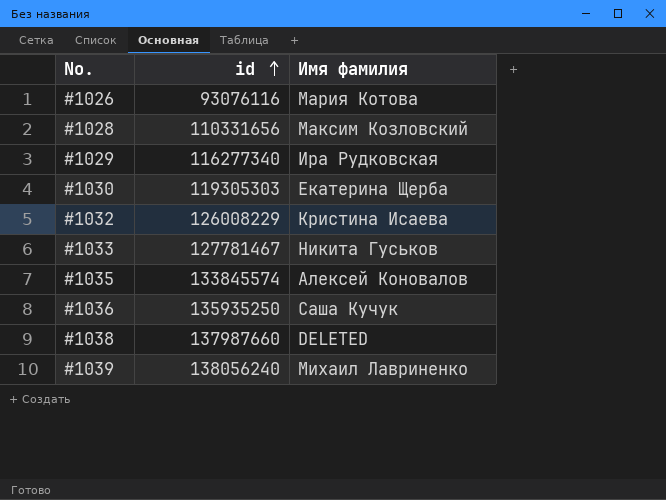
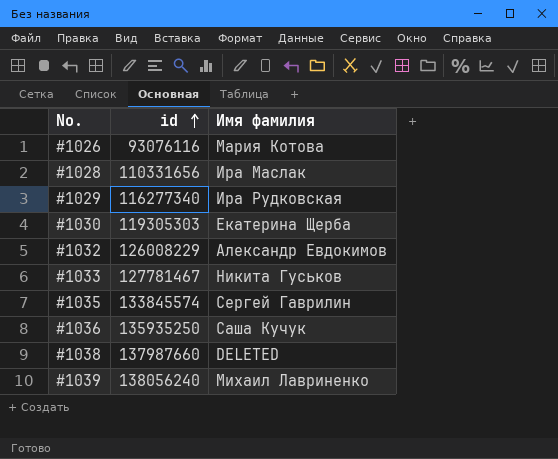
#1028 | Имя фамилия: Максим Козловский -> Ира Маслак
#1032 | Имя фамилия: Кристина Исаева -> Александр Евдокимов
#1035 | Имя фамилия: Алексей Коновалов -> Сергей Гаврилин

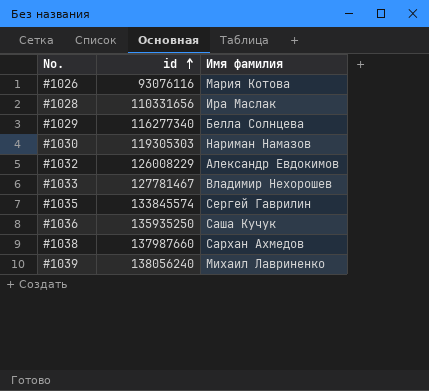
#1029 | Имя фамилия: Ира Рудковская -> Белла Солнцева
#1030 | Имя фамилия: Екатерина Щерба -> Нариман Намазов
#1033 | Имя фамилия: Никита Гуськов -> Владимир Нехорошев
#1038 | Имя фамилия: DELETED -> Сархан Ахмедов

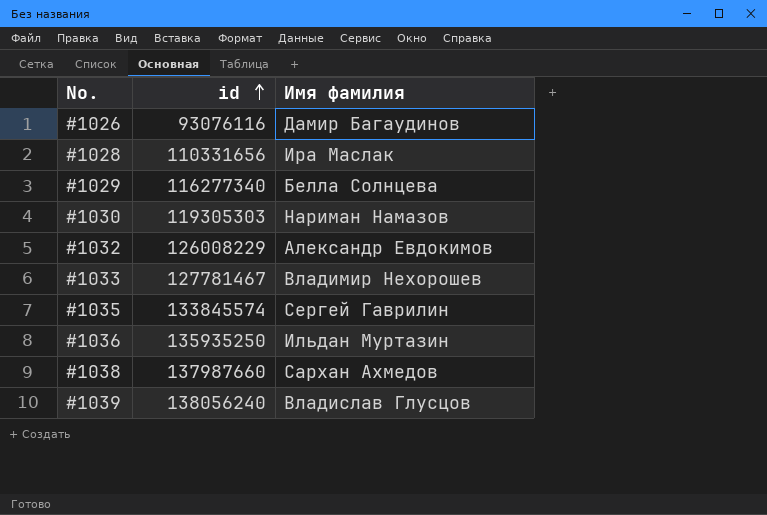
#1026 | Имя фамилия: Мария Котова -> Дамир Багаудинов
#1036 | Имя фамилия: Саша Кучук -> Ильдан Муртазин
#1039 | Имя фамилия: Михаил Лавриненко -> Владислав Глусцов

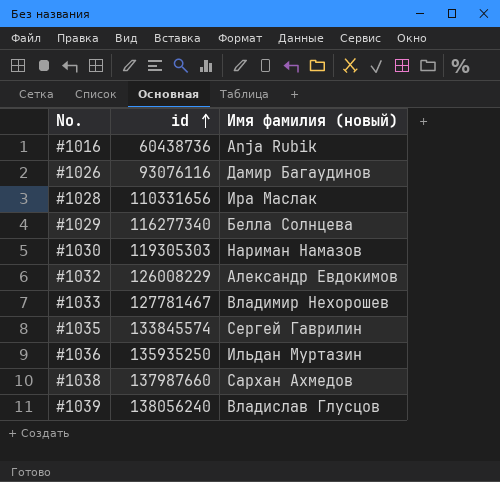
column name: Имя фамилия -> Имя фамилия (новый)
row #1016: none -> 60438736 | Anja Rubik

